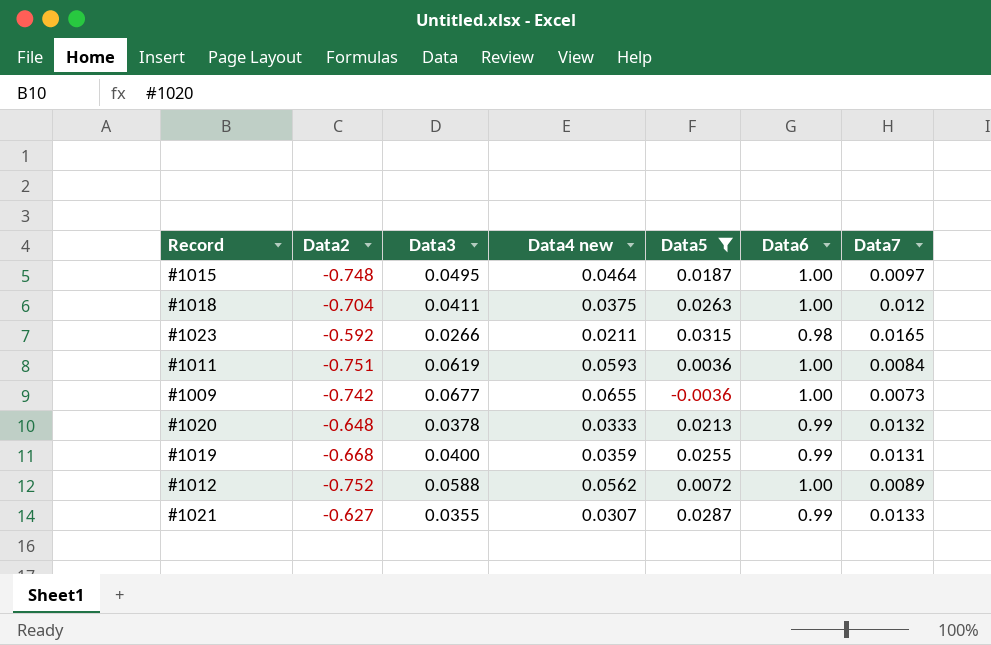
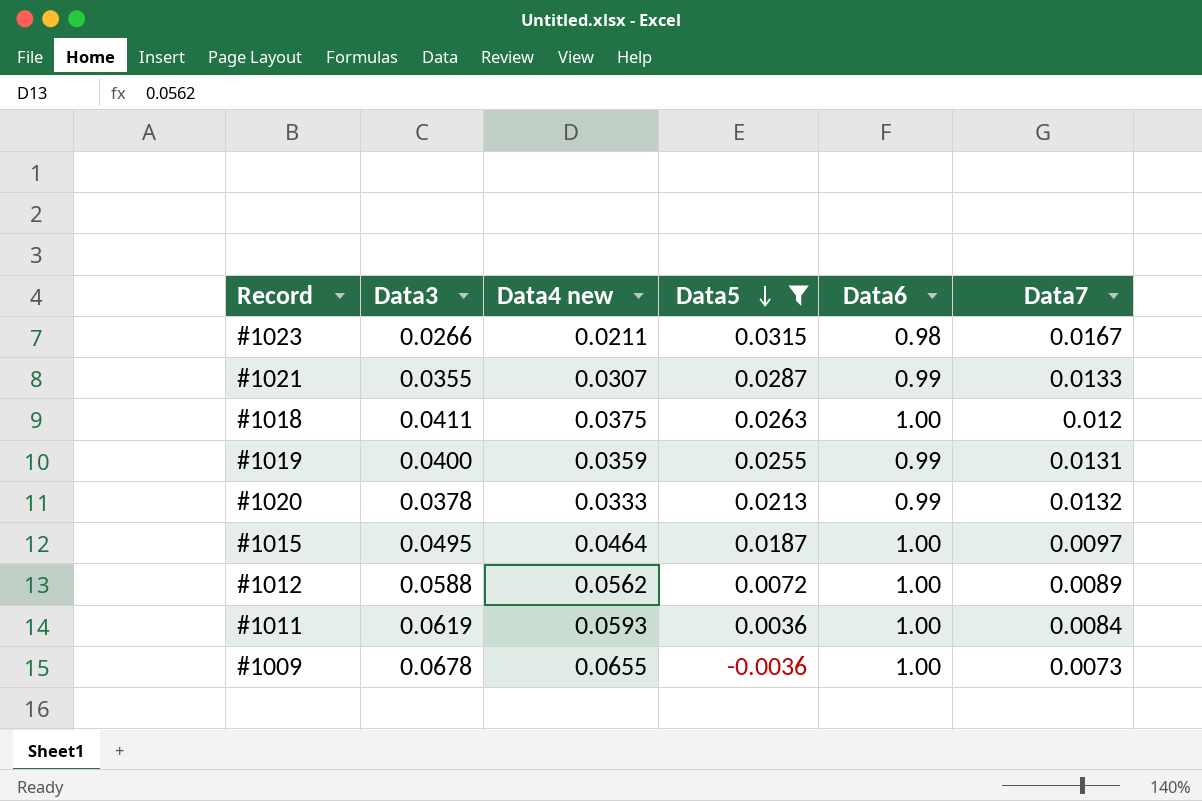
row order: none -> Data5 descending
column Data2 | position: 2 -> none
#1023 | Data7: 0.0165 -> 0.0167
#1009 | Data3: 0.0677 -> 0.0678

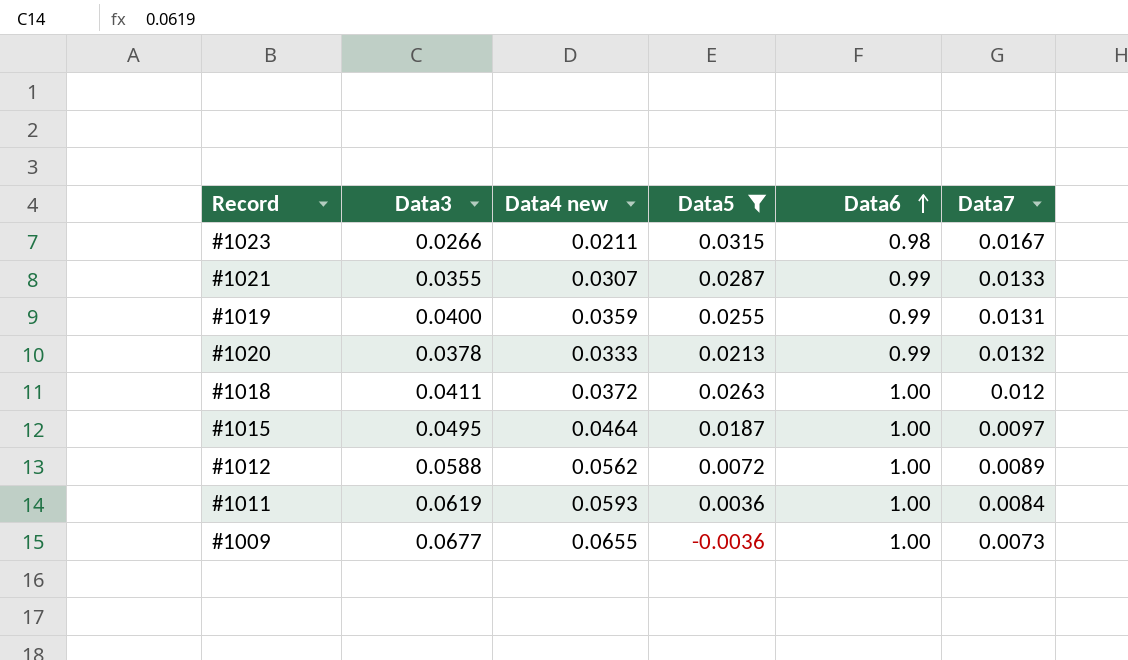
row order: Data5 descending -> Data6 ascending
#1018 | Data4 new: 0.0375 -> 0.0372
#1009 | Data3: 0.0678 -> 0.0677

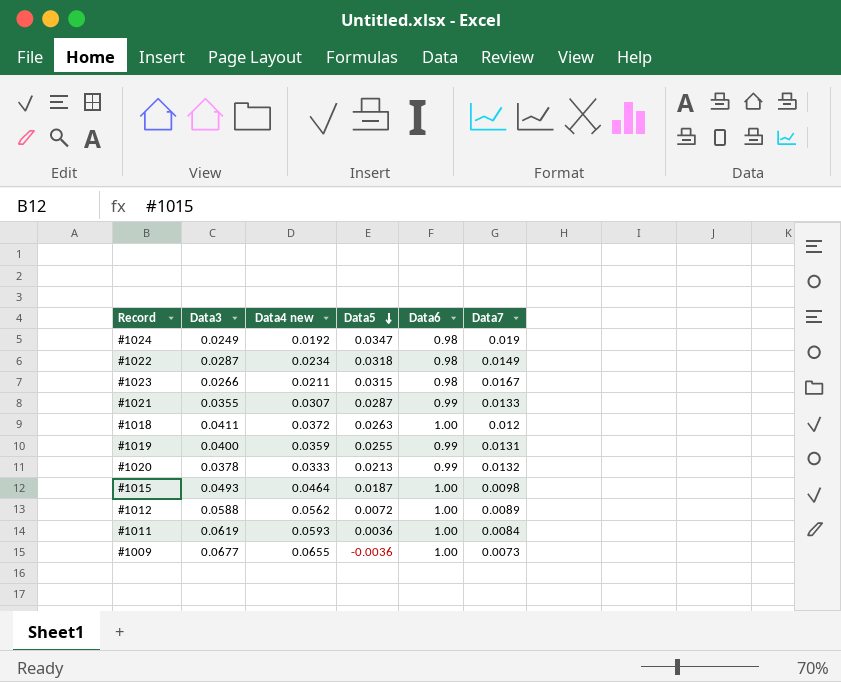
filter: Data5 <= 0.0315 -> none
row order: Data6 ascending -> Data5 descending
#1015 | Data3: 0.0495 -> 0.0493
#1015 | Data7: 0.0097 -> 0.0098

